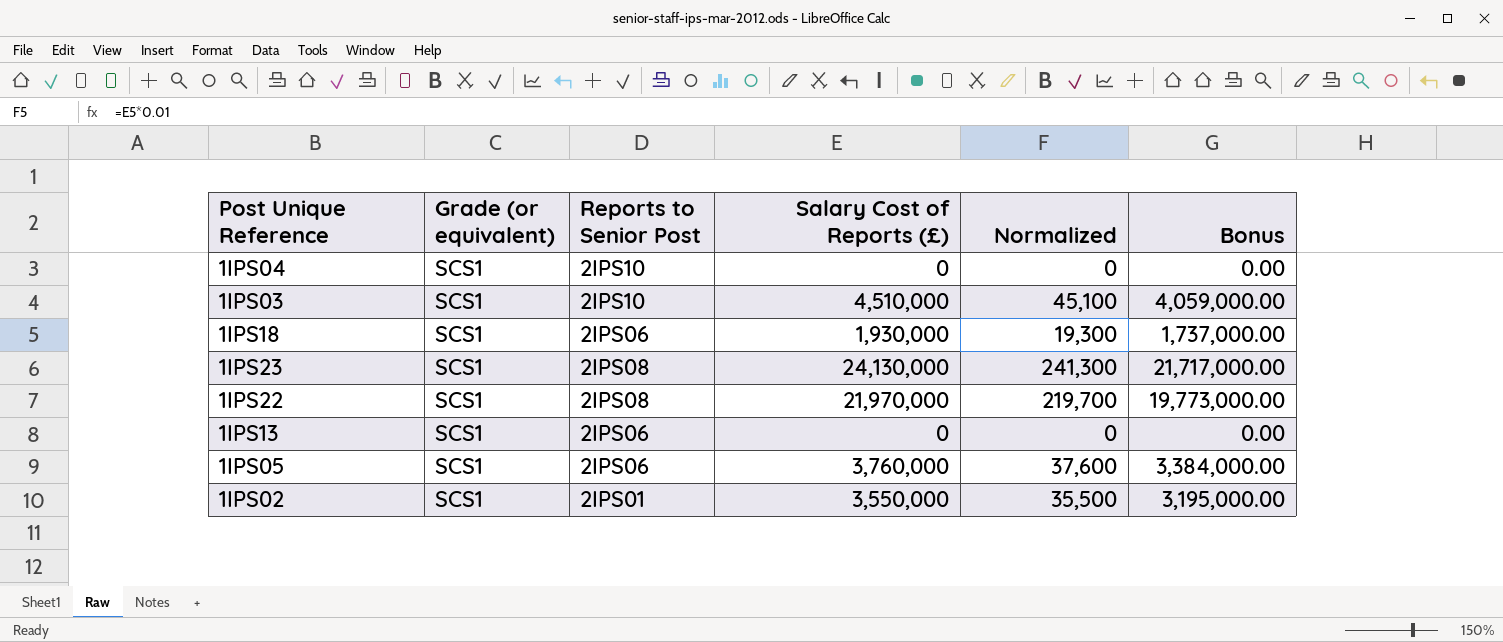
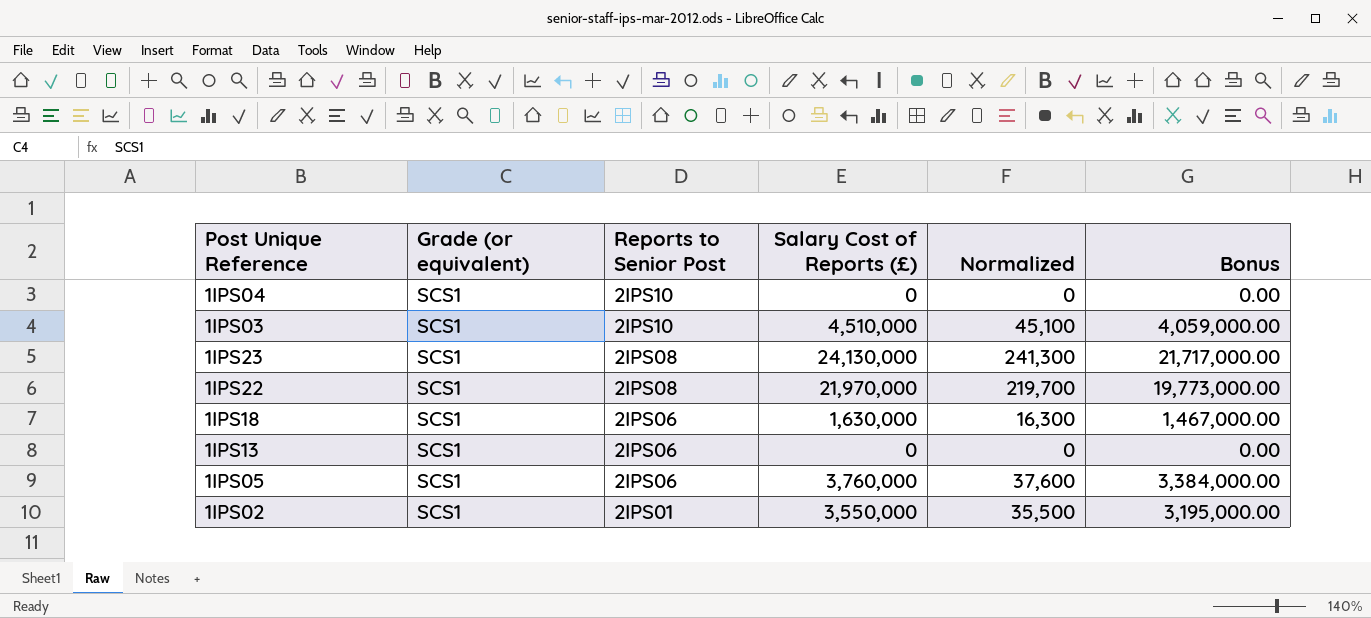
row order: none -> Reports to Senior Post descending
1IPS18 | Salary Cost of Reports (£): 1,930,000 -> 1,630,000
1IPS18 | Normalized: 19,300 -> 16,300
1IPS18 | Bonus: 1,737,000.00 -> 1,467,000.00

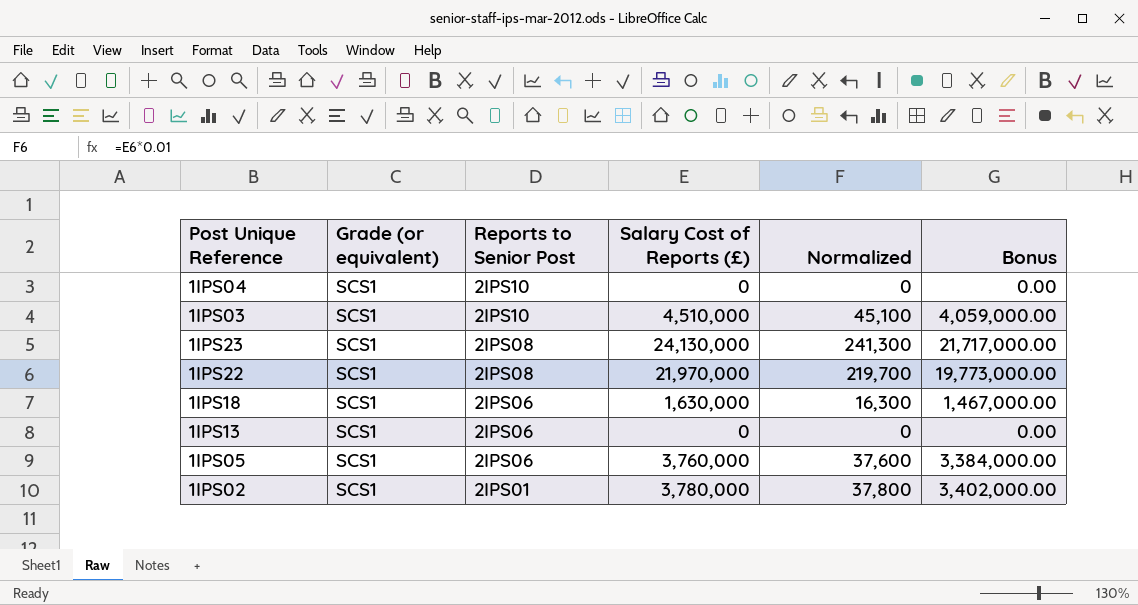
1IPS02 | Salary Cost of Reports (£): 3,550,000 -> 3,780,000
1IPS02 | Normalized: 35,500 -> 37,800
1IPS02 | Bonus: 3,195,000.00 -> 3,402,000.00

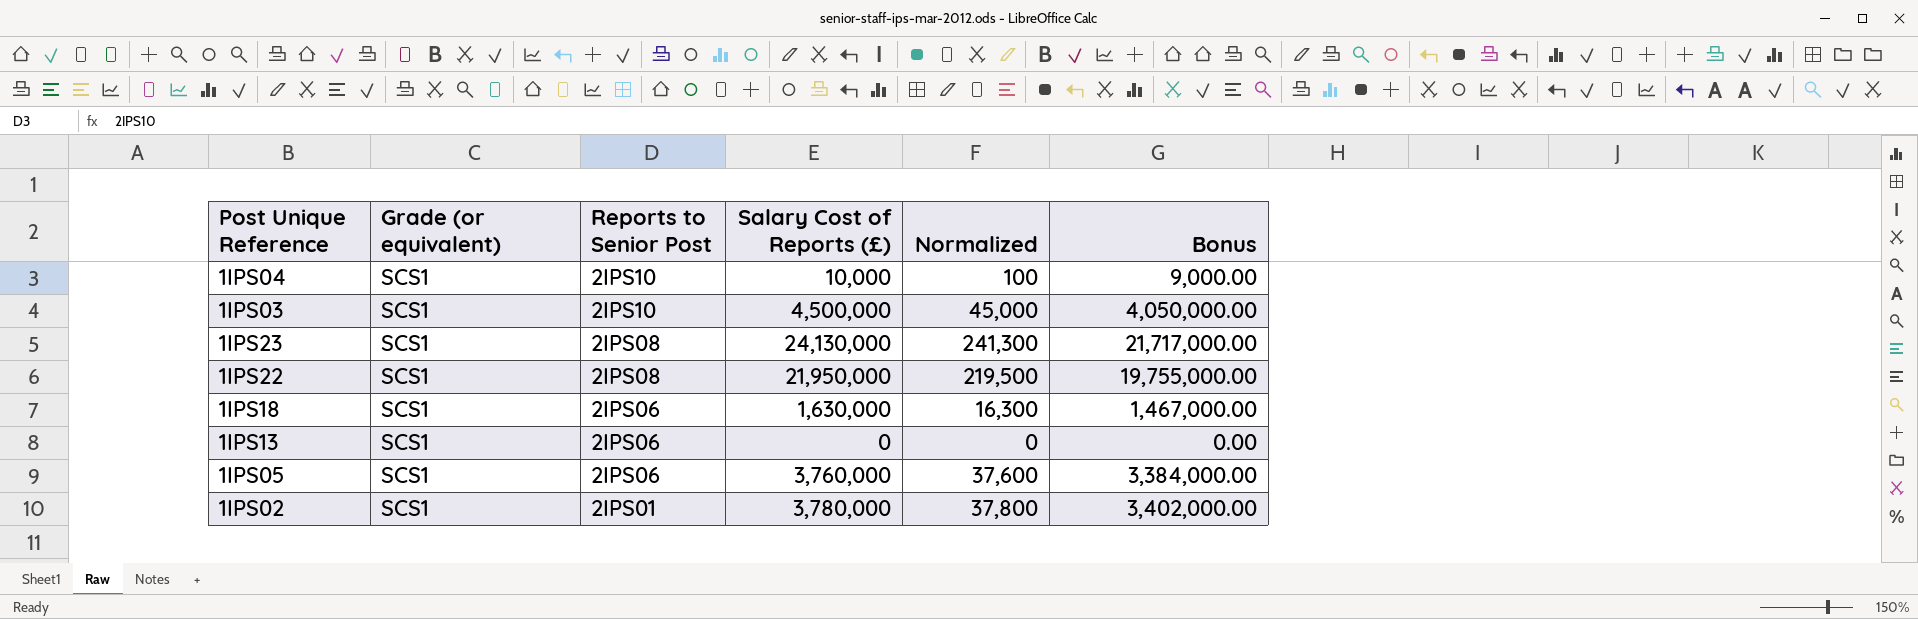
1IPS04 | Salary Cost of Reports (£): 0 -> 10,000
1IPS04 | Normalized: 0 -> 100
1IPS04 | Bonus: 0.00 -> 9,000.00
1IPS03 | Salary Cost of Reports (£): 4,510,000 -> 4,500,000
1IPS03 | Normalized: 45,100 -> 45,000
1IPS03 | Bonus: 4,059,000.00 -> 4,050,000.00
1IPS22 | Salary Cost of Reports (£): 21,970,000 -> 21,950,000
1IPS22 | Normalized: 219,700 -> 219,500
1IPS22 | Bonus: 19,773,000.00 -> 19,755,000.00

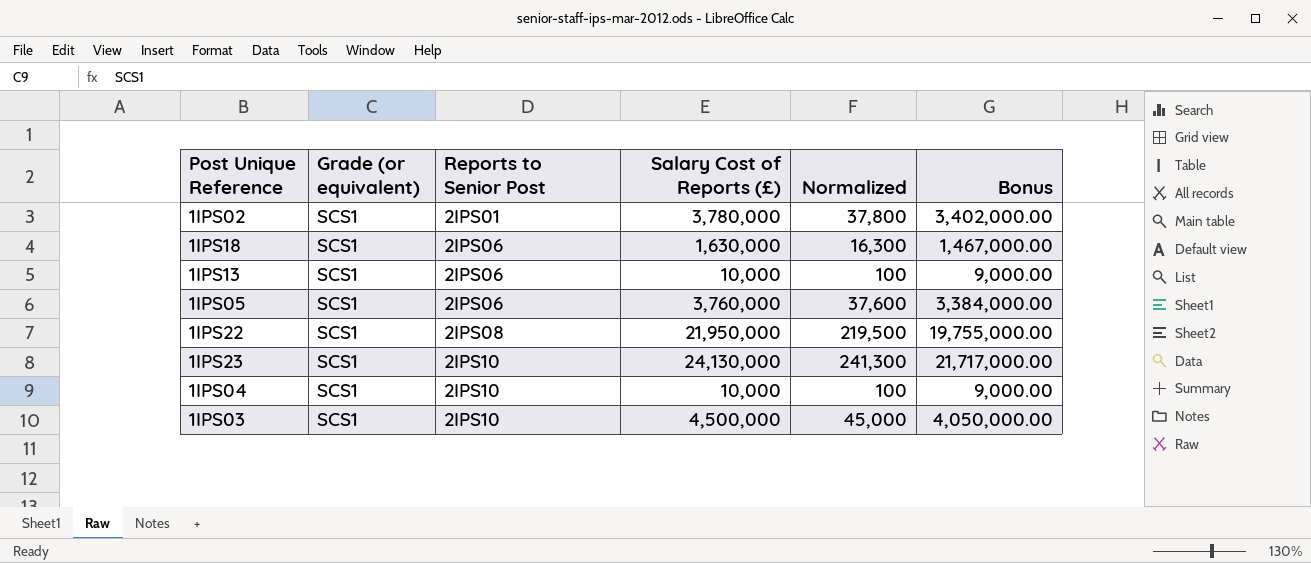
row order: Reports to Senior Post descending -> Reports to Senior Post ascending
1IPS13 | Salary Cost of Reports (£): 0 -> 10,000
1IPS13 | Normalized: 0 -> 100
1IPS13 | Bonus: 0.00 -> 9,000.00
1IPS23 | Reports to Senior Post: 2IPS08 -> 2IPS10

